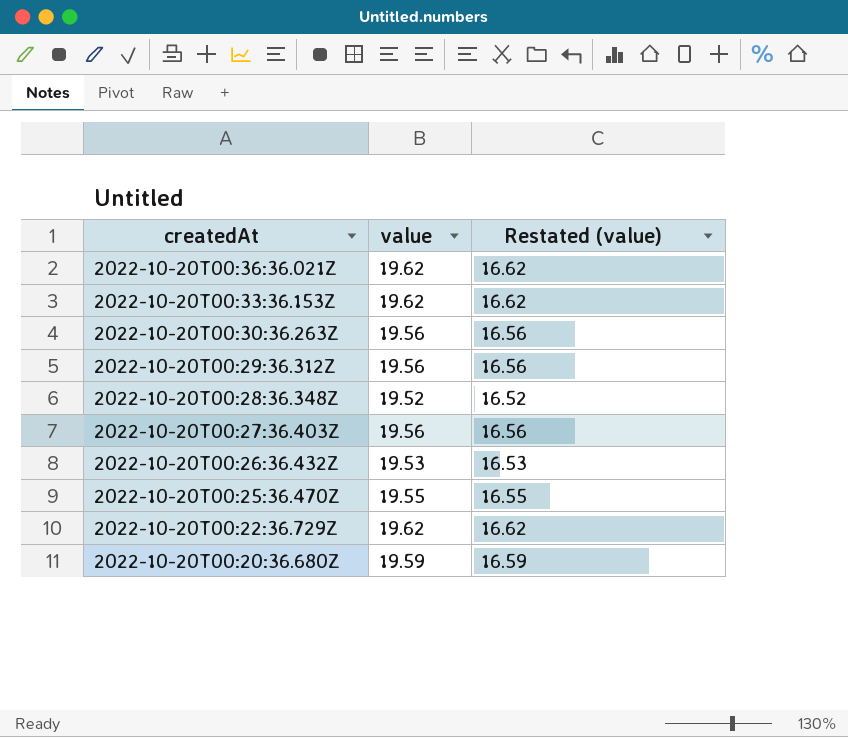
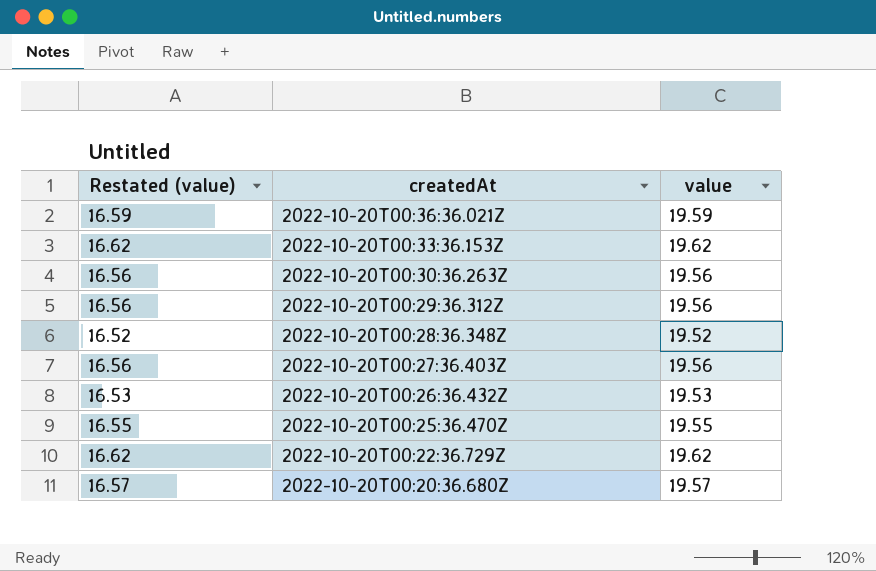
column Restated (value) | position: 3 -> 1
2022-10-20T00:36:36.021Z | Restated (value): 16.62 -> 16.59
2022-10-20T00:36:36.021Z | value: 19.62 -> 19.59
2022-10-20T00:20:36.680Z | Restated (value): 16.59 -> 16.57
2022-10-20T00:20:36.680Z | value: 19.59 -> 19.57

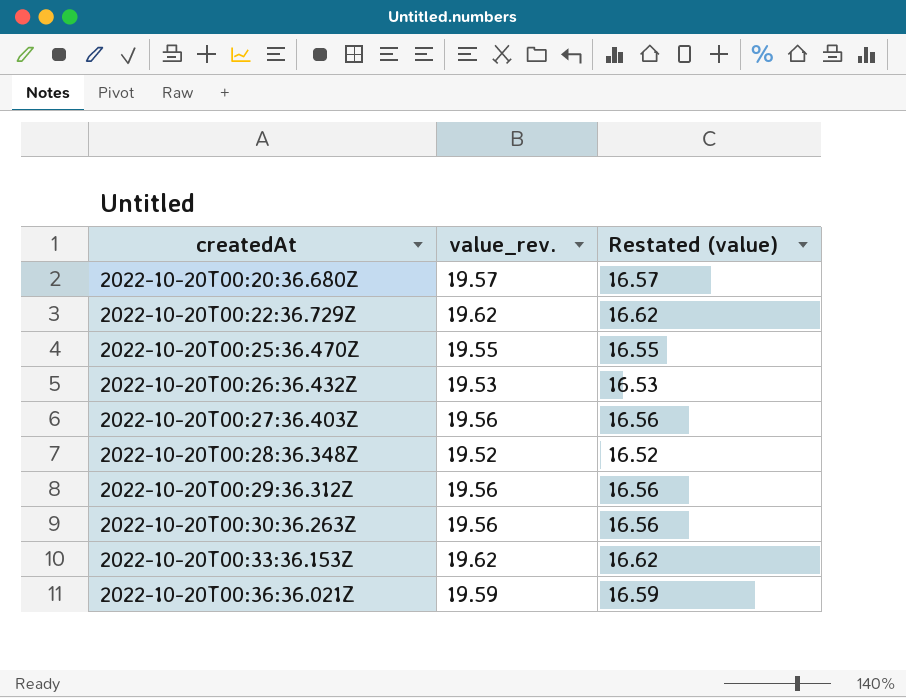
row order: createdAt descending -> createdAt ascending
column name: value -> value_rev.
column Restated (value) | position: 1 -> 3

